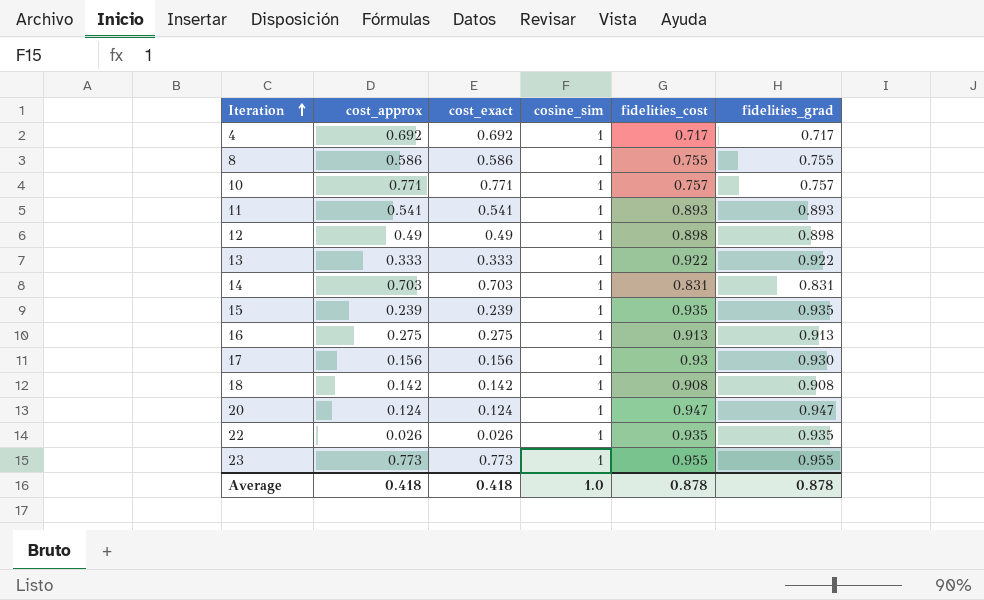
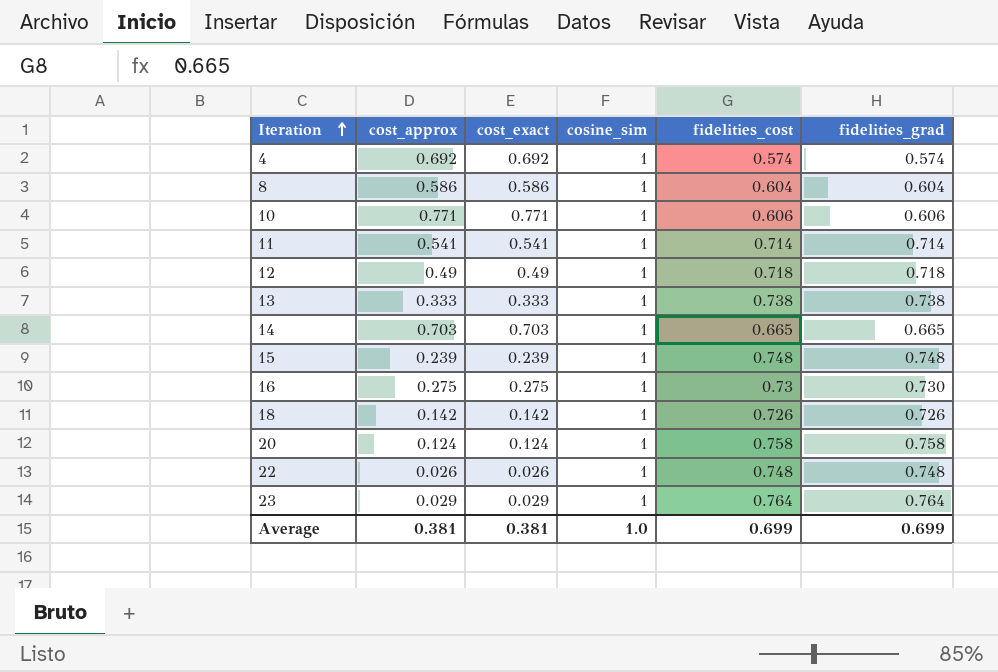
row 17: 0.156 | 0.156 | 1 | 0.93 | 0.930 -> none
4 | fidelities_cost: 0.717 -> 0.574
4 | fidelities_grad: 0.717 -> 0.574
8 | fidelities_cost: 0.755 -> 0.604
8 | fidelities_grad: 0.755 -> 0.604
10 | fidelities_cost: 0.757 -> 0.606
10 | fidelities_grad: 0.757 -> 0.606
11 | fidelities_cost: 0.893 -> 0.714
11 | fidelities_grad: 0.893 -> 0.714
12 | fidelities_cost: 0.898 -> 0.718
12 | fidelities_grad: 0.898 -> 0.718
13 | fidelities_cost: 0.922 -> 0.738
13 | fidelities_grad: 0.922 -> 0.738
14 | fidelities_cost: 0.831 -> 0.665
14 | fidelities_grad: 0.831 -> 0.665
15 | fidelities_cost: 0.935 -> 0.748
15 | fidelities_grad: 0.935 -> 0.748
16 | fidelities_cost: 0.913 -> 0.73
16 | fidelities_grad: 0.913 -> 0.730
18 | fidelities_cost: 0.908 -> 0.726
18 | fidelities_grad: 0.908 -> 0.726
20 | fidelities_cost: 0.947 -> 0.758
20 | fidelities_grad: 0.947 -> 0.758
22 | fidelities_cost: 0.935 -> 0.748
22 | fidelities_grad: 0.935 -> 0.748
23 | cost_approx: 0.773 -> 0.029
23 | cost_exact: 0.773 -> 0.029
23 | fidelities_cost: 0.955 -> 0.764
23 | fidelities_grad: 0.955 -> 0.764
Average | cost_approx: 0.418 -> 0.381
Average | cost_exact: 0.418 -> 0.381
Average | fidelities_cost: 0.878 -> 0.699
Average | fidelities_grad: 0.878 -> 0.699

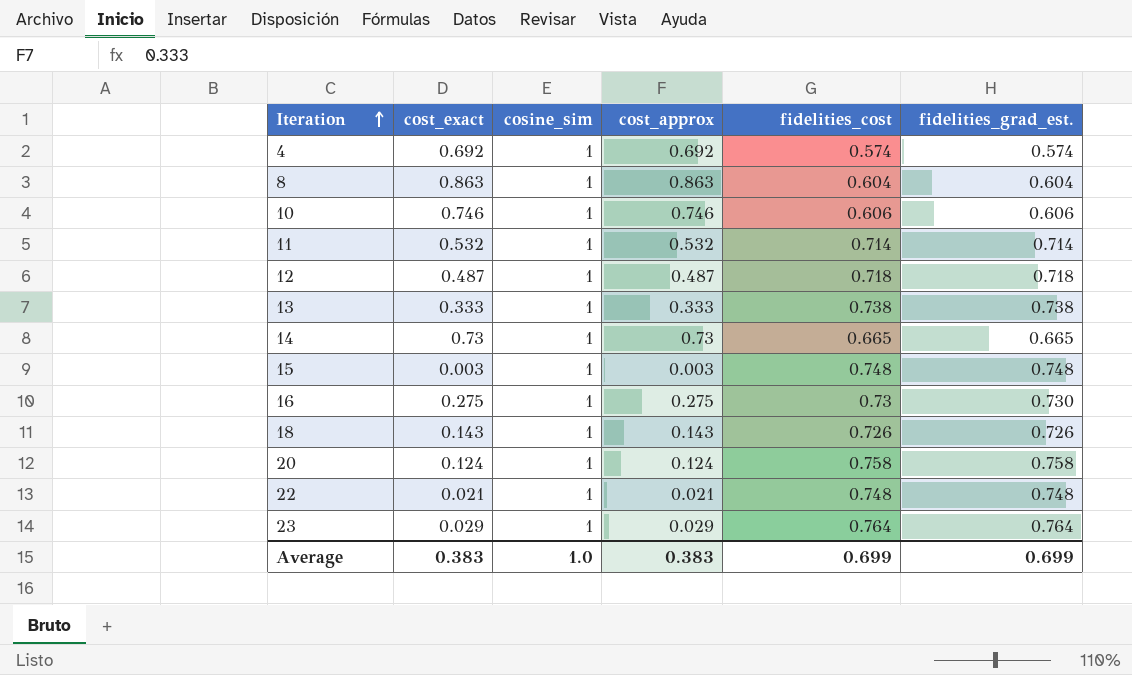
column cost_approx | position: 2 -> 4
column name: fidelities_grad -> fidelities_grad_est.
8 | cost_exact: 0.586 -> 0.863
8 | cost_approx: 0.586 -> 0.863
10 | cost_exact: 0.771 -> 0.746
10 | cost_approx: 0.771 -> 0.746
11 | cost_exact: 0.541 -> 0.532
11 | cost_approx: 0.541 -> 0.532
12 | cost_exact: 0.49 -> 0.487
12 | cost_approx: 0.49 -> 0.487
14 | cost_exact: 0.703 -> 0.73
14 | cost_approx: 0.703 -> 0.73
15 | cost_exact: 0.239 -> 0.003
15 | cost_approx: 0.239 -> 0.003
18 | cost_exact: 0.142 -> 0.143
18 | cost_approx: 0.142 -> 0.143
22 | cost_exact: 0.026 -> 0.021
22 | cost_approx: 0.026 -> 0.021
Average | cost_exact: 0.381 -> 0.383
Average | cost_approx: 0.381 -> 0.383

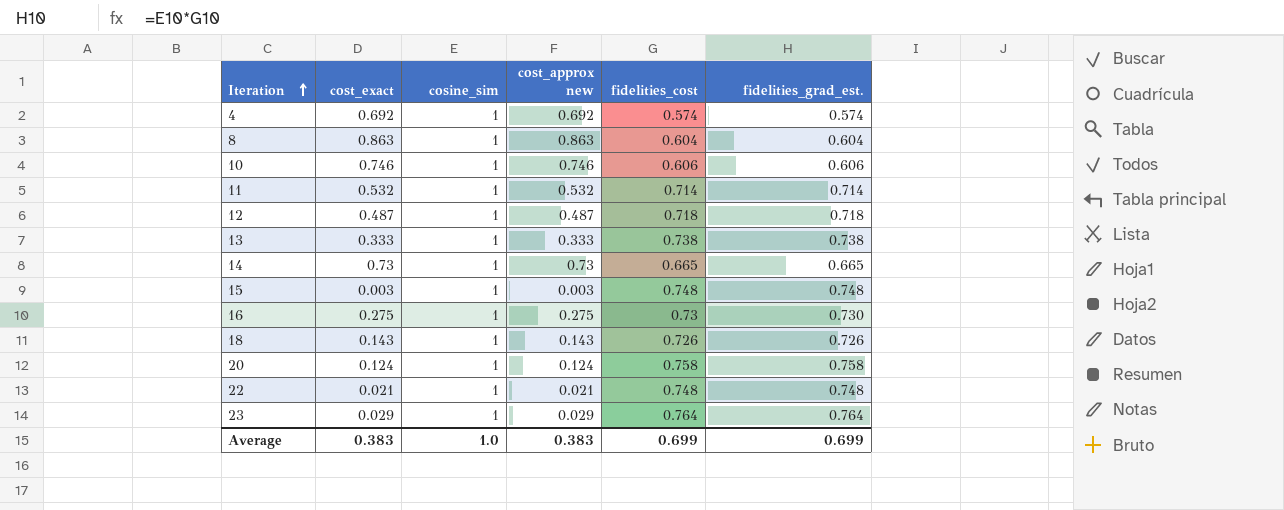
column name: cost_approx -> cost_approx new

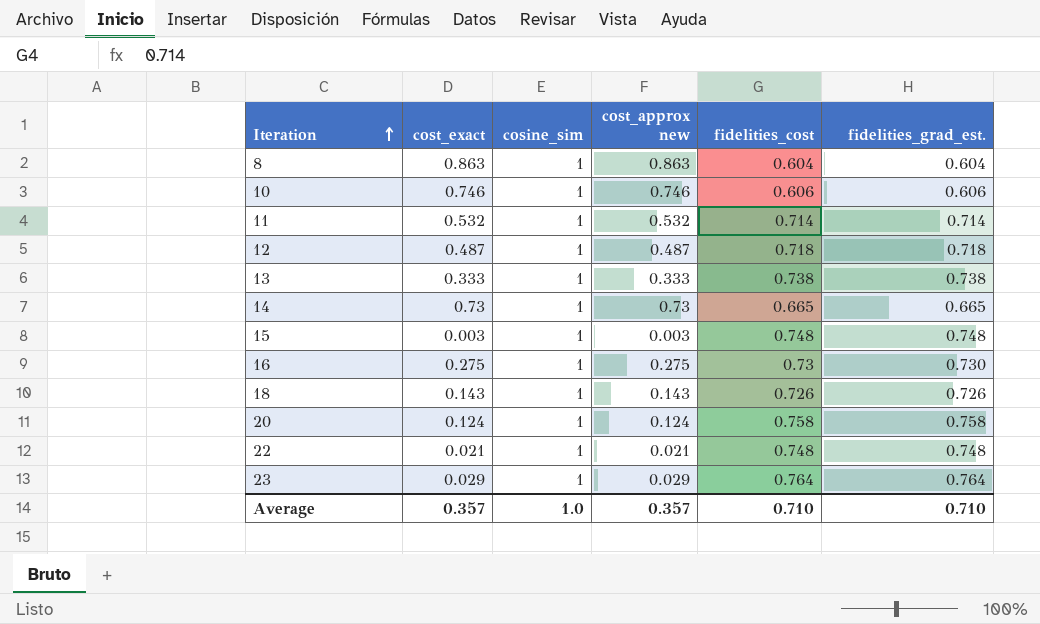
row 4: 0.692 | 1 | 0.692 | 0.574 | 0.574 -> none
Average | cost_exact: 0.383 -> 0.357
Average | cost_approx new: 0.383 -> 0.357
Average | fidelities_cost: 0.699 -> 0.710
Average | fidelities_grad_est.: 0.699 -> 0.710

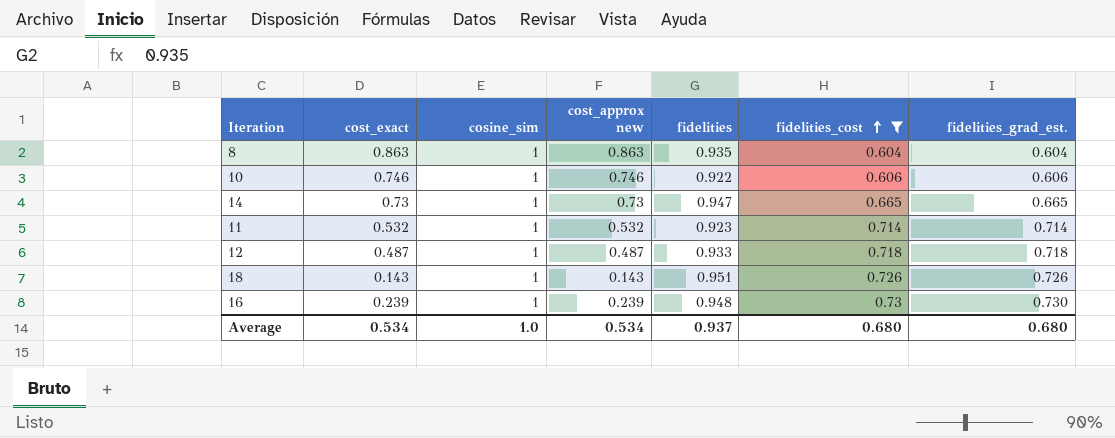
filter: none -> fidelities_cost <= 0.73
row order: Iteration ascending -> fidelities_cost ascending
column fidelities | position: none -> 5
16 | cost_exact: 0.275 -> 0.239
16 | cost_approx new: 0.275 -> 0.239
Average | cost_exact: 0.357 -> 0.534
Average | cost_approx new: 0.357 -> 0.534
Average | fidelities_cost: 0.710 -> 0.680
Average | fidelities_grad_est.: 0.710 -> 0.680

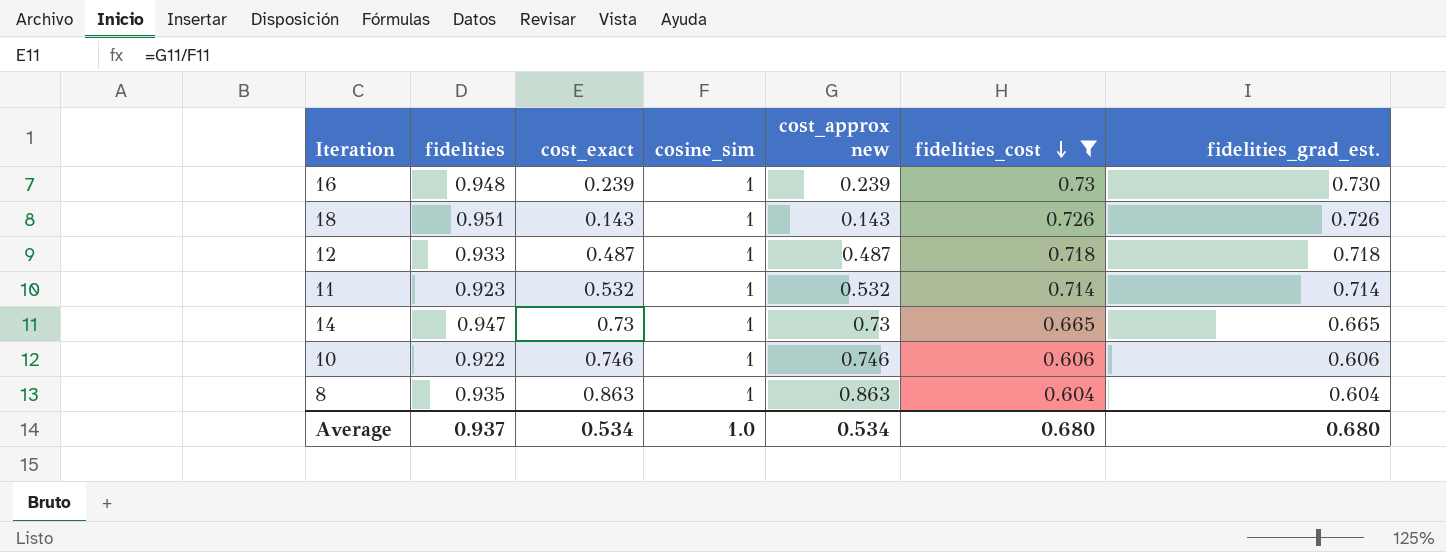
row order: fidelities_cost ascending -> fidelities_cost descending
column fidelities | position: 5 -> 2

